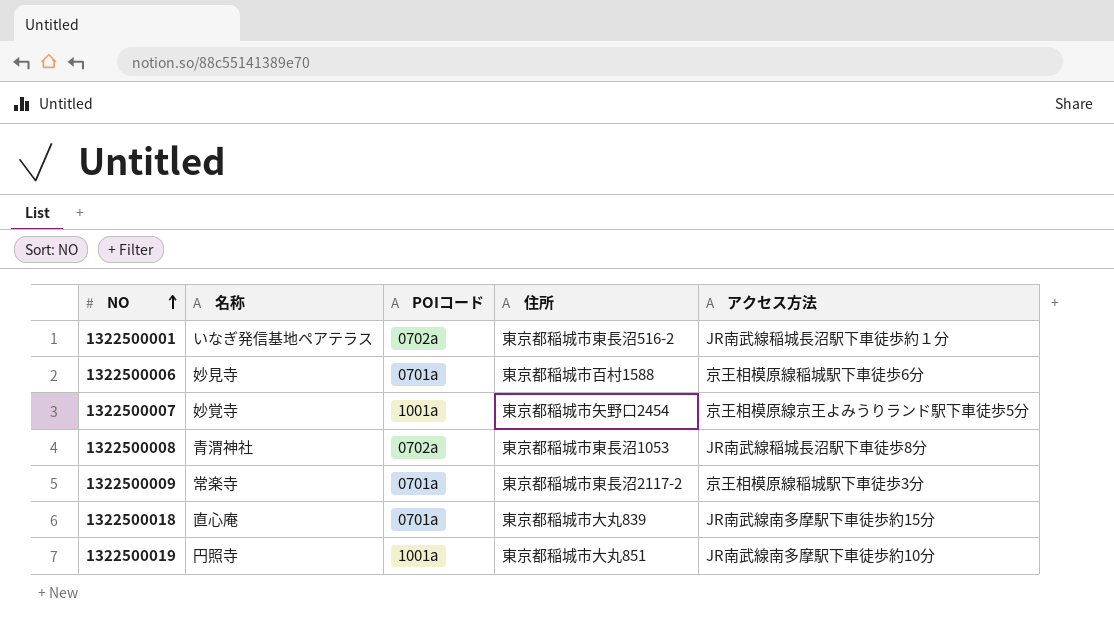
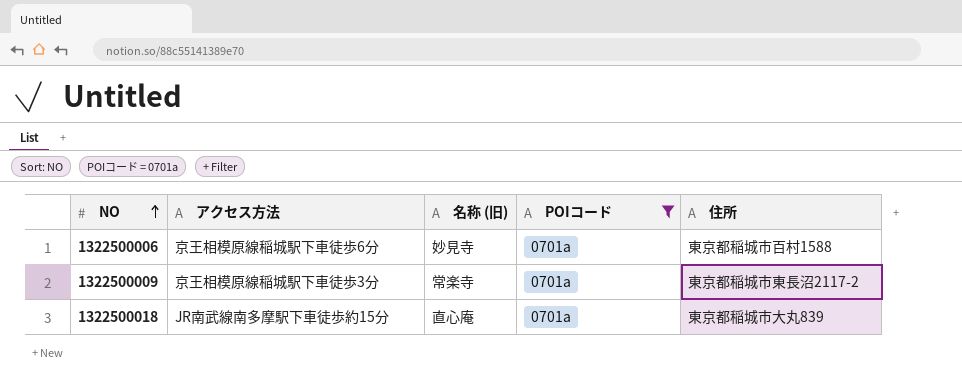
filter: none -> POIコード = 0701a
column アクセス方法 | position: 5 -> 2
column name: 名称 -> 名称 (旧)

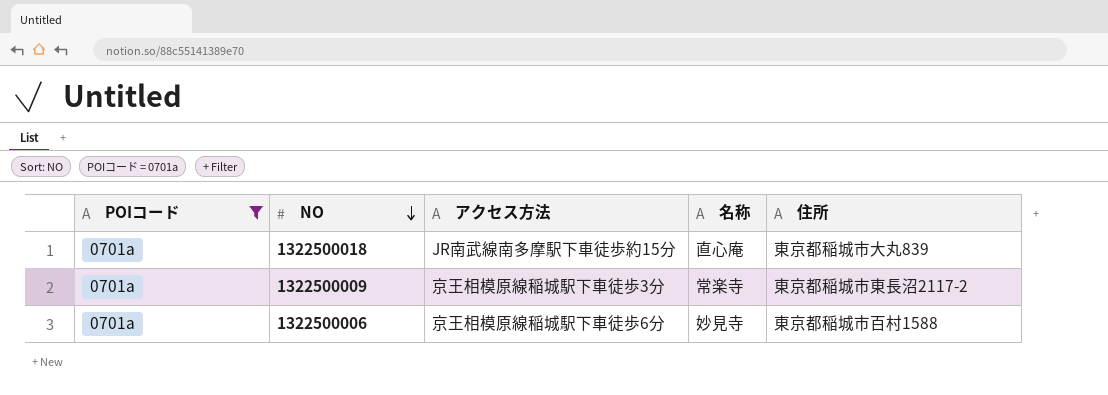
row order: NO ascending -> NO descending
column POIコード | position: 4 -> 1
column name: 名称 (旧) -> 名称

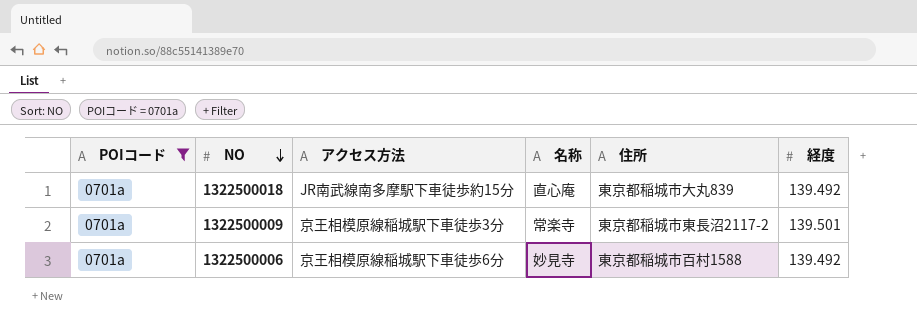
column 経度 | position: none -> 6

